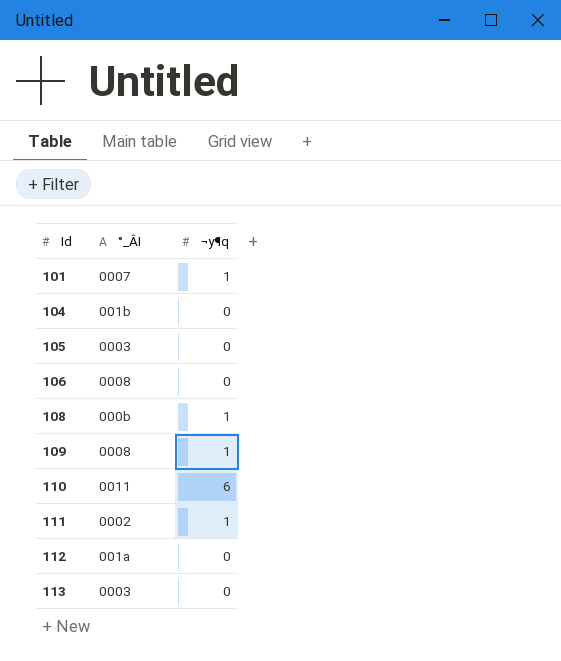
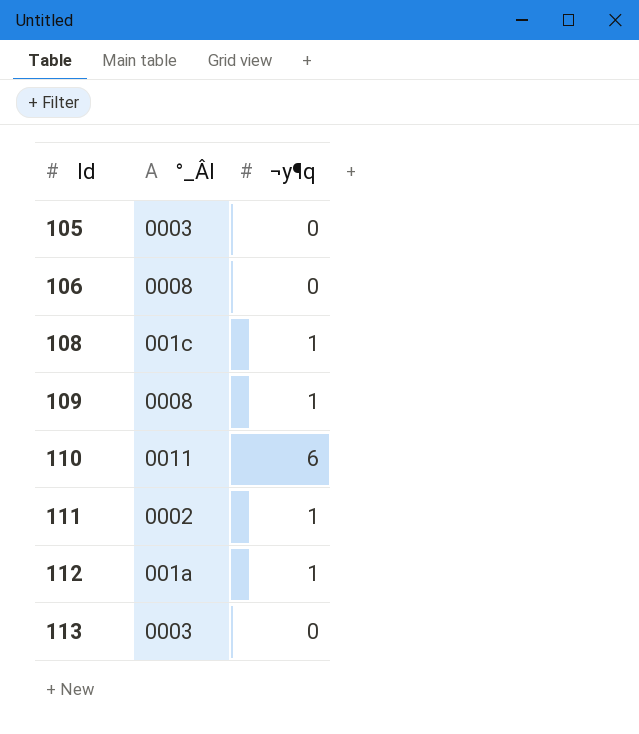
row 101: 0007 | 1 -> none
row 104: 001b | 0 -> none
108 | °_ÂI: 000b -> 001c
112 | ¬y¶q: 0 -> 1

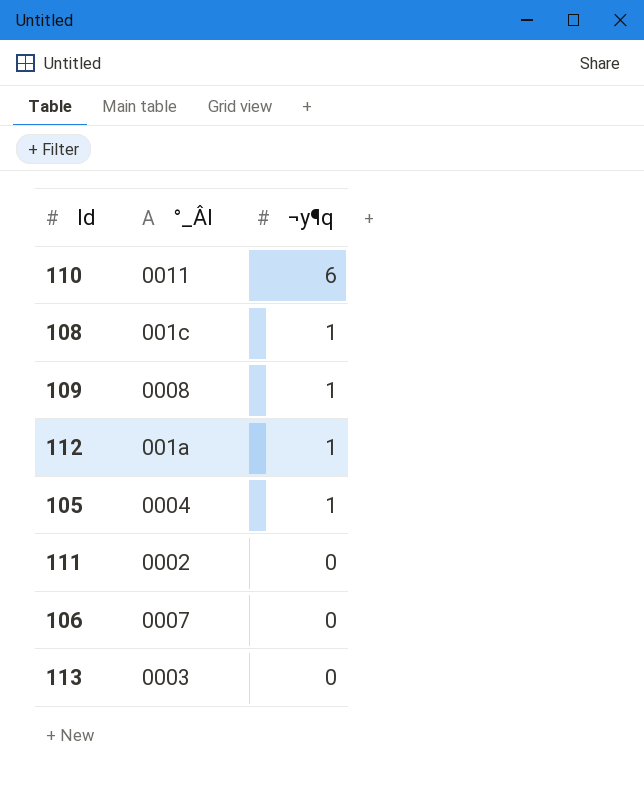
row order: Id ascending -> ¬y¶q descending
105 | °_ÂI: 0003 -> 0004
105 | ¬y¶q: 0 -> 1
111 | ¬y¶q: 1 -> 0
106 | °_ÂI: 0008 -> 0007

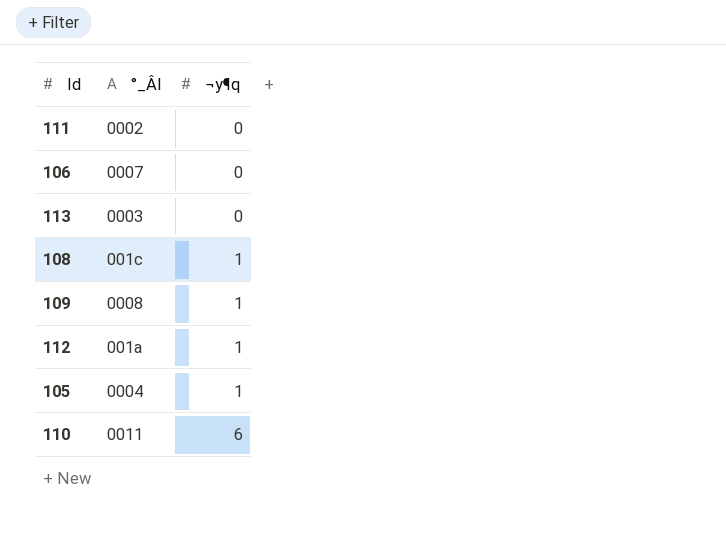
row order: ¬y¶q descending -> ¬y¶q ascending

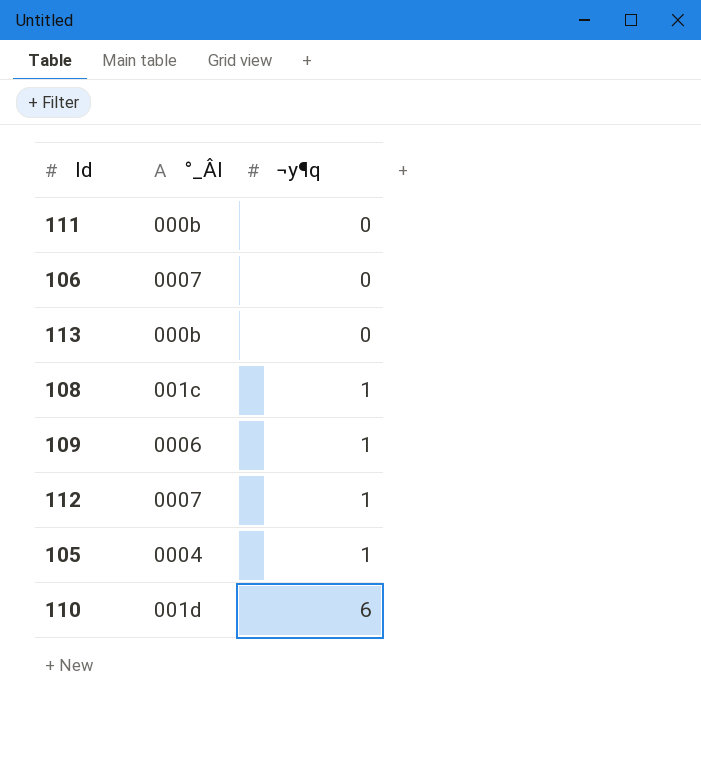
111 | °_ÂI: 0002 -> 000b
113 | °_ÂI: 0003 -> 000b
109 | °_ÂI: 0008 -> 0006
112 | °_ÂI: 001a -> 0007
110 | °_ÂI: 0011 -> 001d

